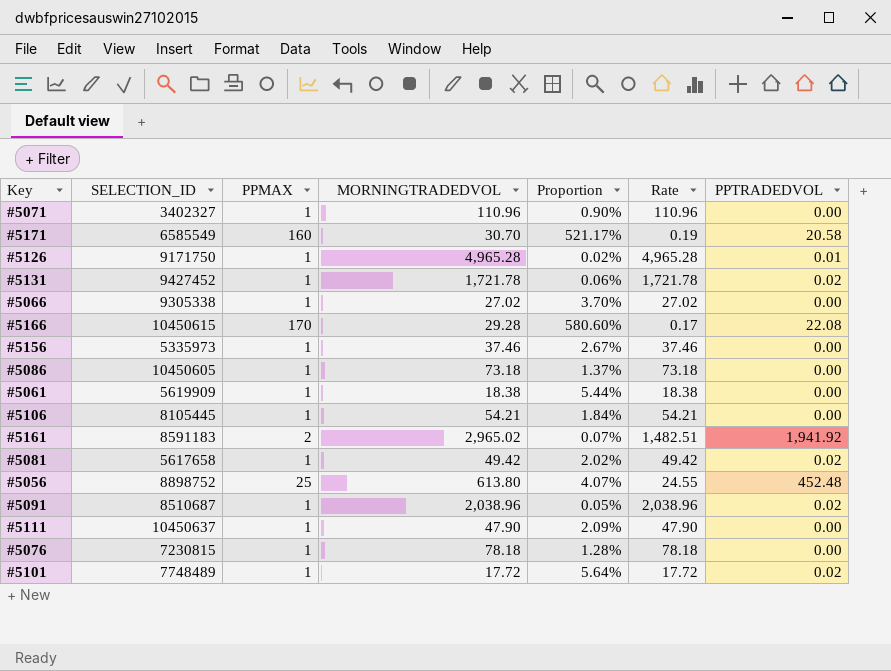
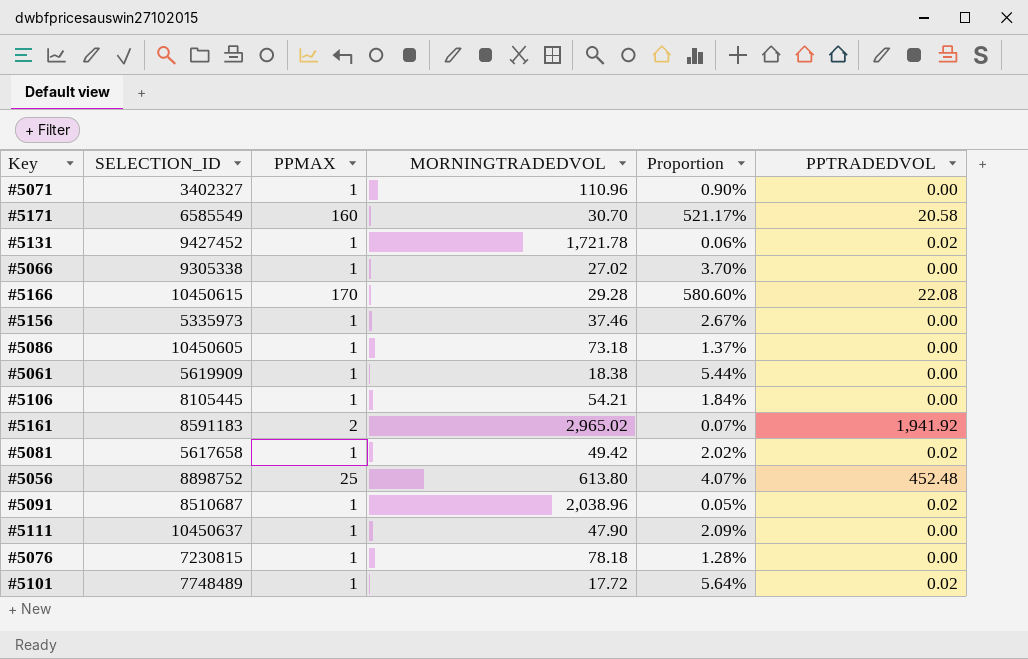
column Rate | formula: [MORNINGTRADEDVOL] / [PPMAX] -> none
row #5126: 9171750 | 1 | 4,965.28 | 0.02% | 4,965.28 | 0.01 -> none

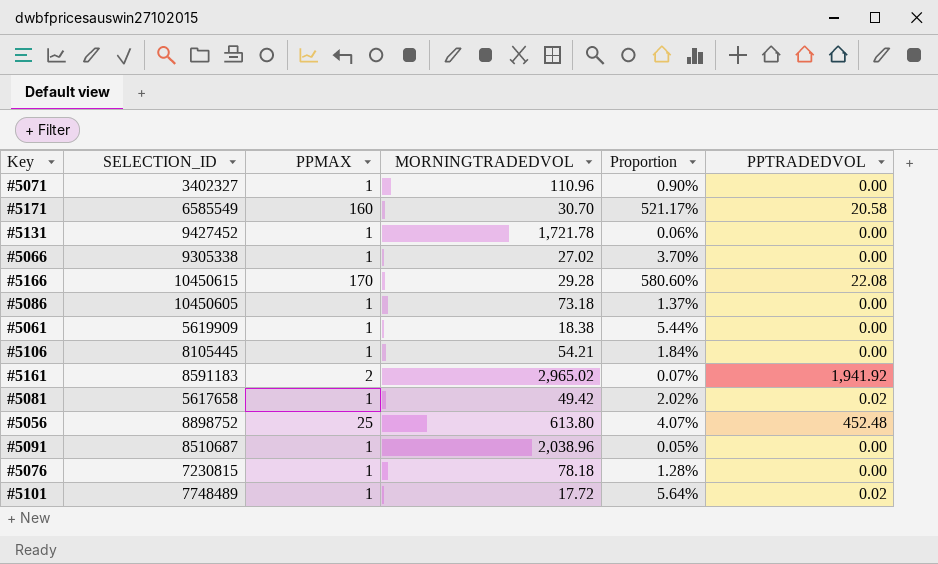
row #5156: 5335973 | 1 | 37.46 | 2.67% | 0.00 -> none
row #5111: 10450637 | 1 | 47.90 | 2.09% | 0.00 -> none
#5131 | PPTRADEDVOL: 0.02 -> 0.00
#5091 | PPTRADEDVOL: 0.02 -> 0.00

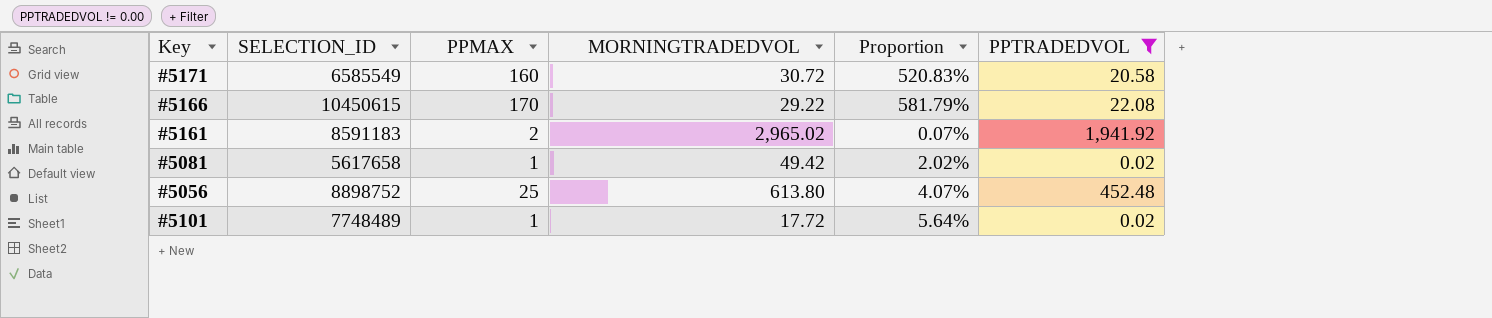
filter: none -> PPTRADEDVOL != 0.00
#5171 | MORNINGTRADEDVOL: 30.70 -> 30.72
#5171 | Proportion: 521.17% -> 520.83%
#5166 | MORNINGTRADEDVOL: 29.28 -> 29.22
#5166 | Proportion: 580.60% -> 581.79%

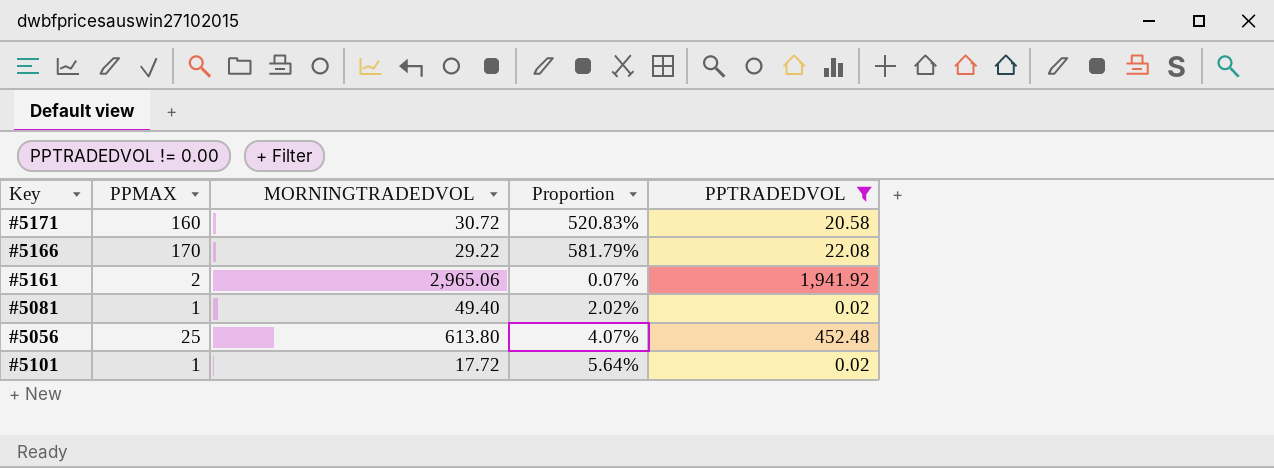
column SELECTION_ID | position: 2 -> none
#5161 | MORNINGTRADEDVOL: 2,965.02 -> 2,965.06
#5081 | MORNINGTRADEDVOL: 49.42 -> 49.40

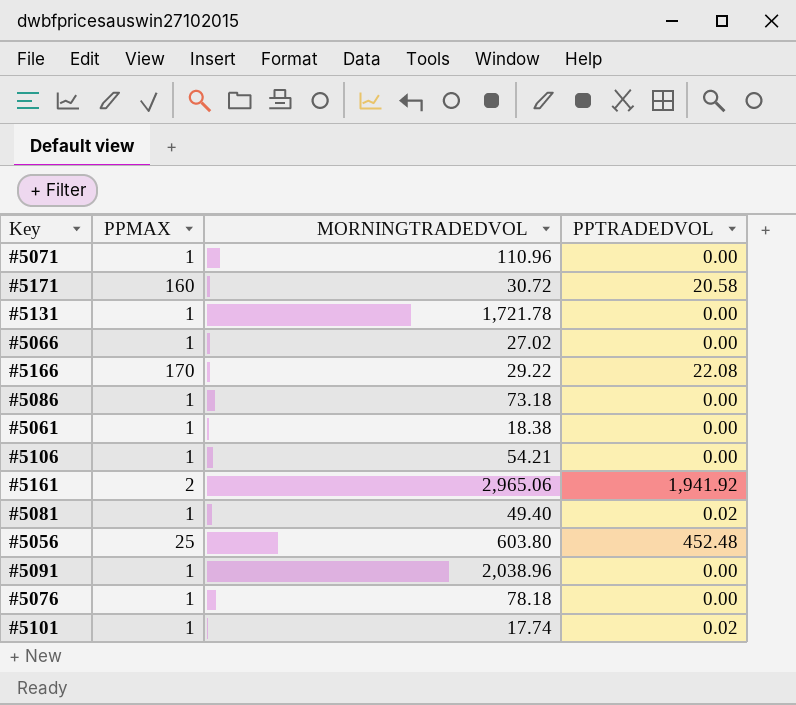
filter: PPTRADEDVOL != 0.00 -> none
column Proportion | formula: [PPMAX] / [MORNINGTRADEDVOL] -> none
#5056 | MORNINGTRADEDVOL: 613.80 -> 603.80
#5101 | MORNINGTRADEDVOL: 17.72 -> 17.74

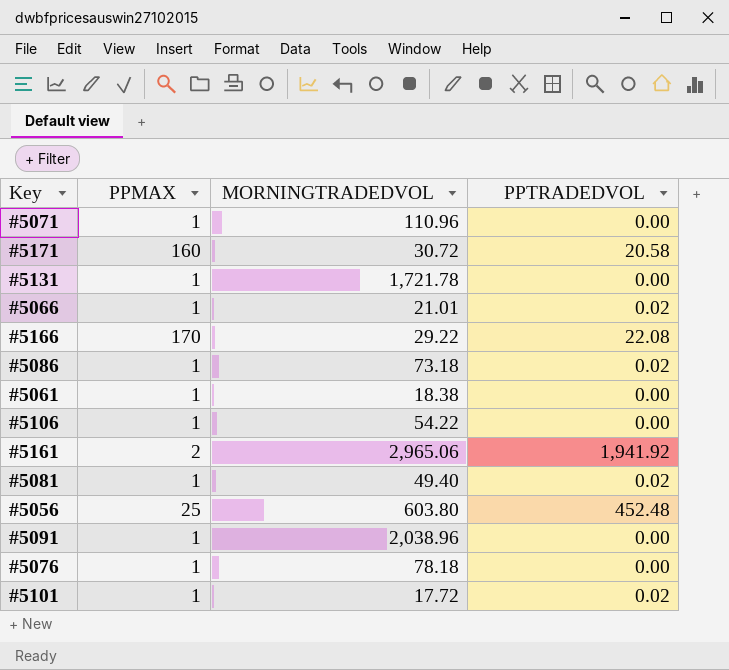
#5066 | MORNINGTRADEDVOL: 27.02 -> 21.01
#5066 | PPTRADEDVOL: 0.00 -> 0.02
#5086 | PPTRADEDVOL: 0.00 -> 0.02
#5106 | MORNINGTRADEDVOL: 54.21 -> 54.22
#5101 | MORNINGTRADEDVOL: 17.74 -> 17.72

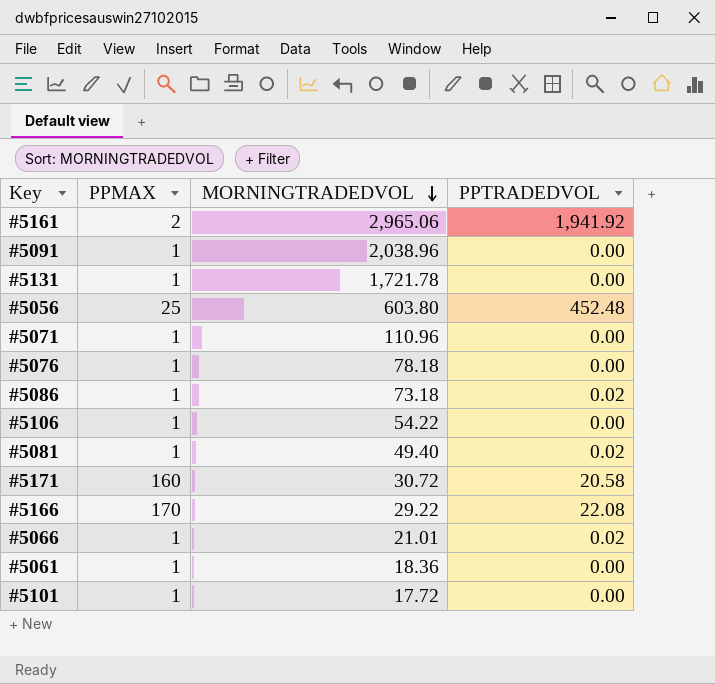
row order: none -> MORNINGTRADEDVOL descending
#5061 | MORNINGTRADEDVOL: 18.38 -> 18.36
#5101 | PPTRADEDVOL: 0.02 -> 0.00

